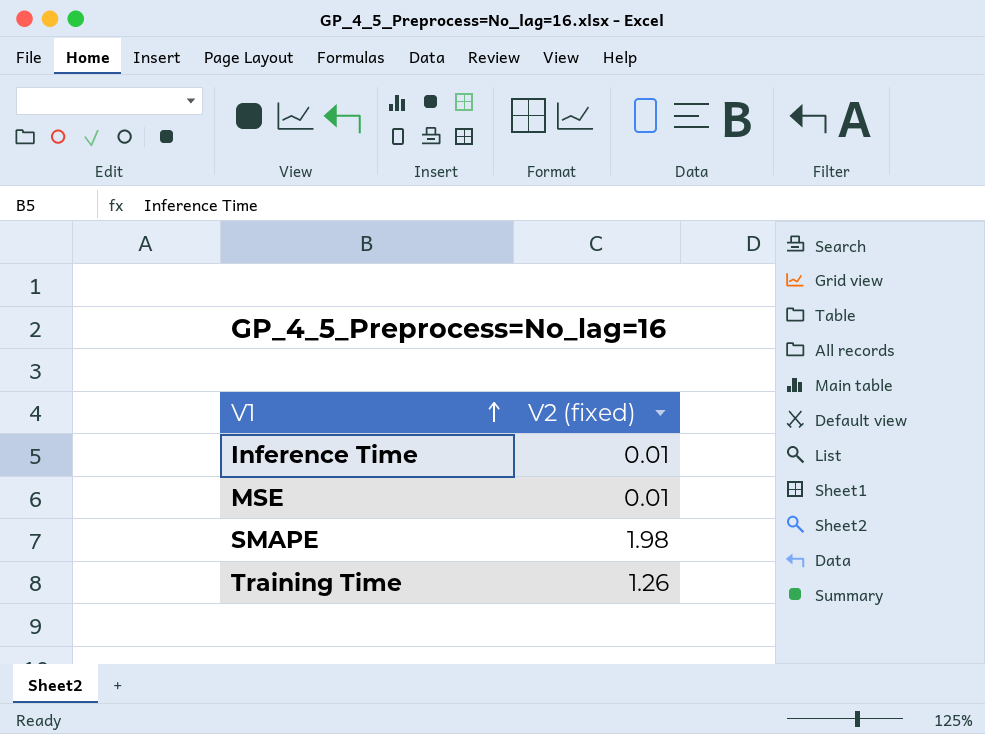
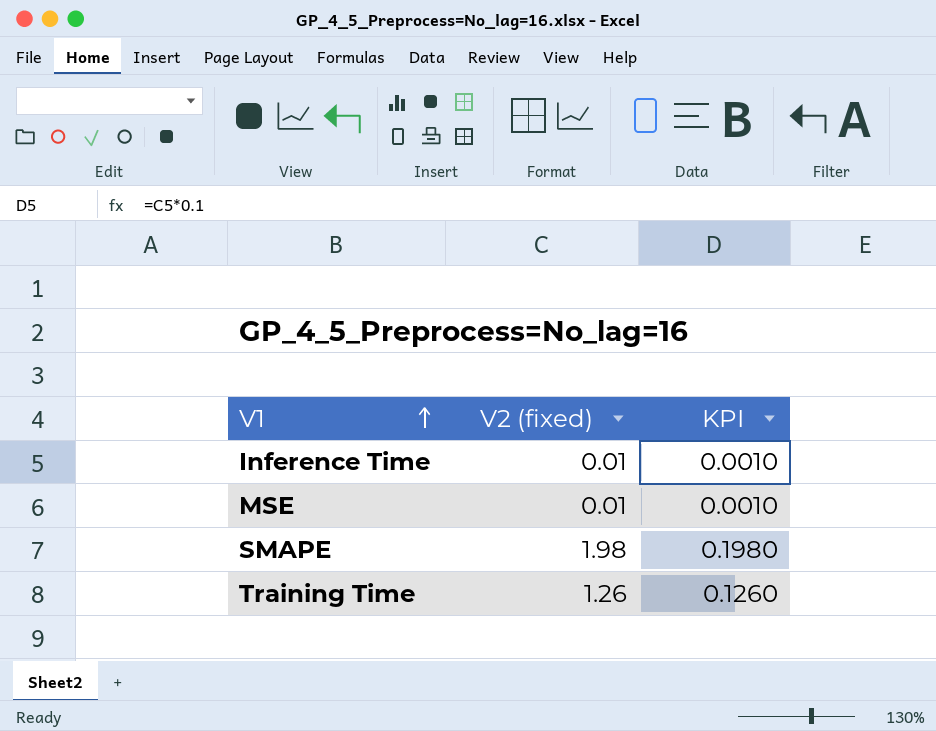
column KPI | formula: none -> [V2 (fixed)] * 0.1

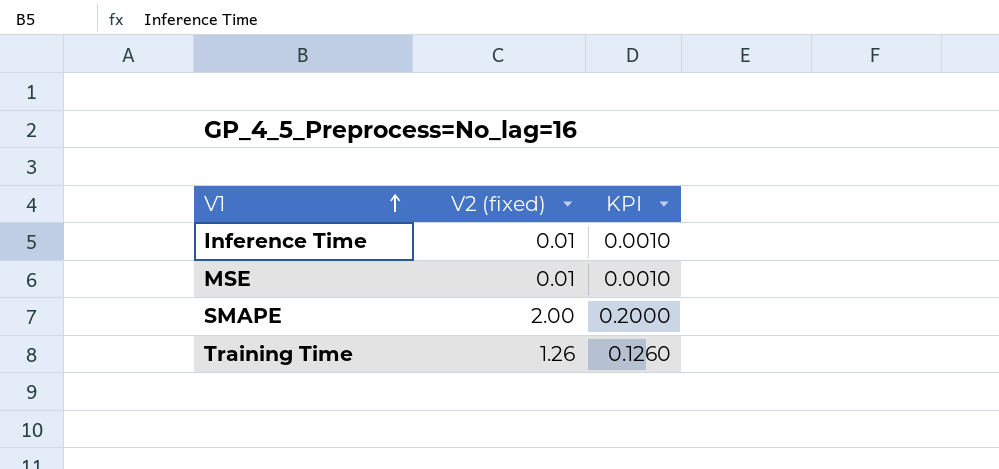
SMAPE | V2 (fixed): 1.98 -> 2.00
SMAPE | KPI: 0.1980 -> 0.2000

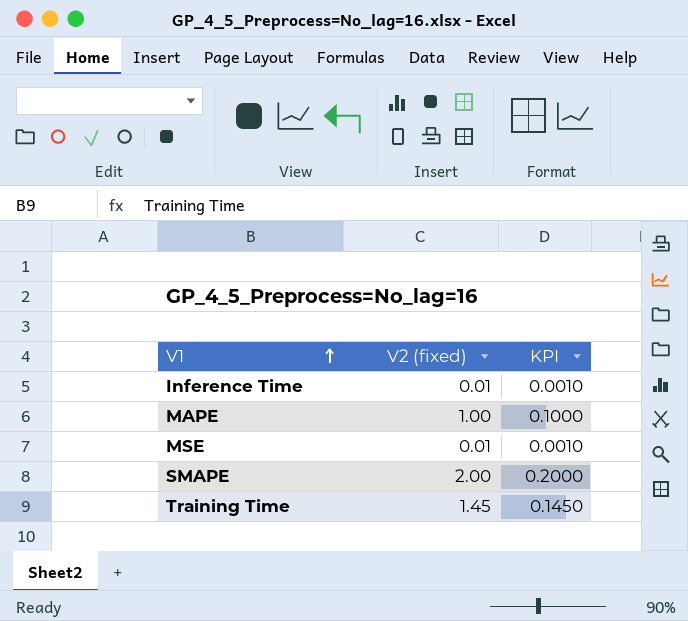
row MAPE: none -> 1.00 | 0.1000
Training Time | V2 (fixed): 1.26 -> 1.45
Training Time | KPI: 0.1260 -> 0.1450

